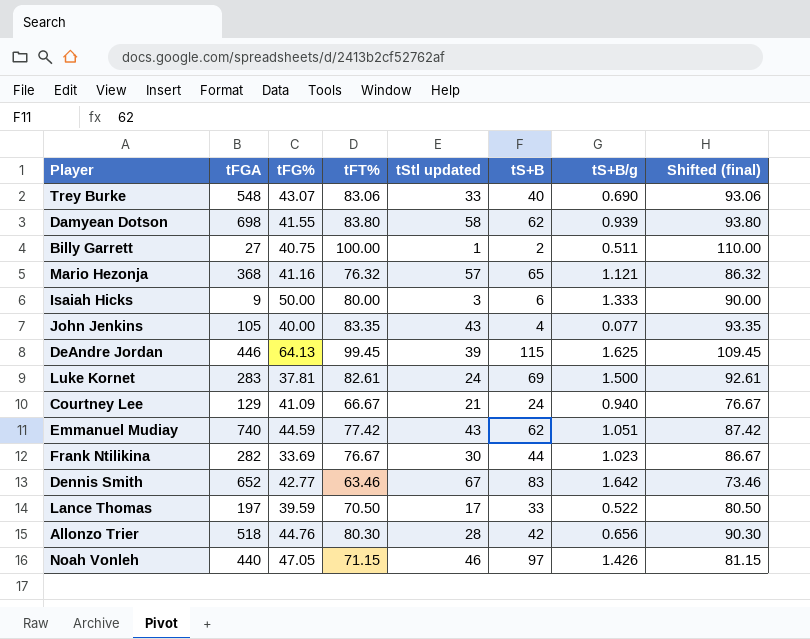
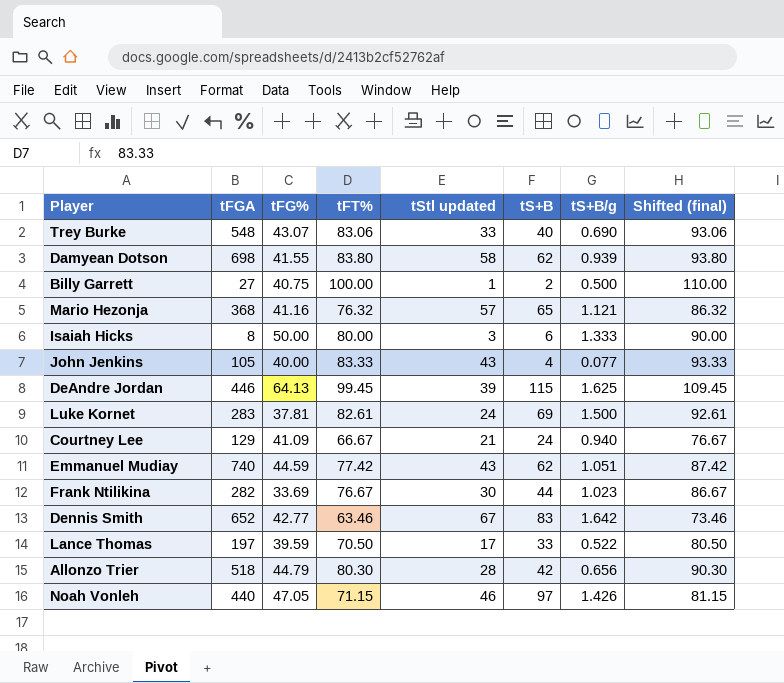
Billy Garrett | tS+B/g: 0.511 -> 0.500
Isaiah Hicks | tFGA: 9 -> 8
John Jenkins | tFT%: 83.35 -> 83.33
John Jenkins | Shifted (final): 93.35 -> 93.33
Allonzo Trier | tFG%: 44.76 -> 44.79

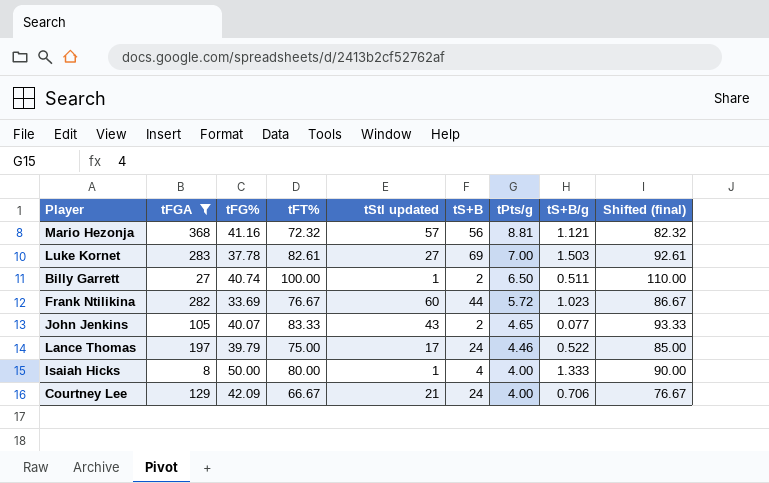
filter: none -> tFGA <= 368
row order: none -> tPts/g descending
column tPts/g | position: none -> 7
Mario Hezonja | tFT%: 76.32 -> 72.32
Mario Hezonja | tS+B: 65 -> 56
Mario Hezonja | Shifted (final): 86.32 -> 82.32
Luke Kornet | tFG%: 37.81 -> 37.78
Luke Kornet | tStl updated: 24 -> 27
Luke Kornet | tS+B/g: 1.500 -> 1.503
Billy Garrett | tFG%: 40.75 -> 40.74
Billy Garrett | tS+B/g: 0.500 -> 0.511
Frank Ntilikina | tStl updated: 30 -> 60
John Jenkins | tFG%: 40.00 -> 40.07
John Jenkins | tS+B: 4 -> 2
Lance Thomas | tFG%: 39.59 -> 39.79
Lance Thomas | tFT%: 70.50 -> 75.00
Lance Thomas | tS+B: 33 -> 24
Lance Thomas | Shifted (final): 80.50 -> 85.00
Isaiah Hicks | tStl updated: 3 -> 1
Isaiah Hicks | tS+B: 6 -> 4
Courtney Lee | tFG%: 41.09 -> 42.09
Courtney Lee | tS+B/g: 0.940 -> 0.706

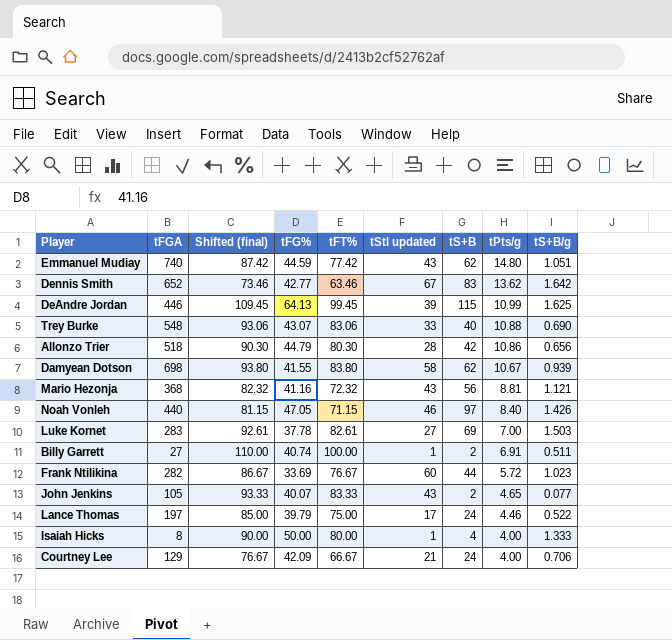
filter: tFGA <= 368 -> none
column Shifted (final) | position: 9 -> 3
Mario Hezonja | tStl updated: 57 -> 43
Billy Garrett | tPts/g: 6.50 -> 6.91

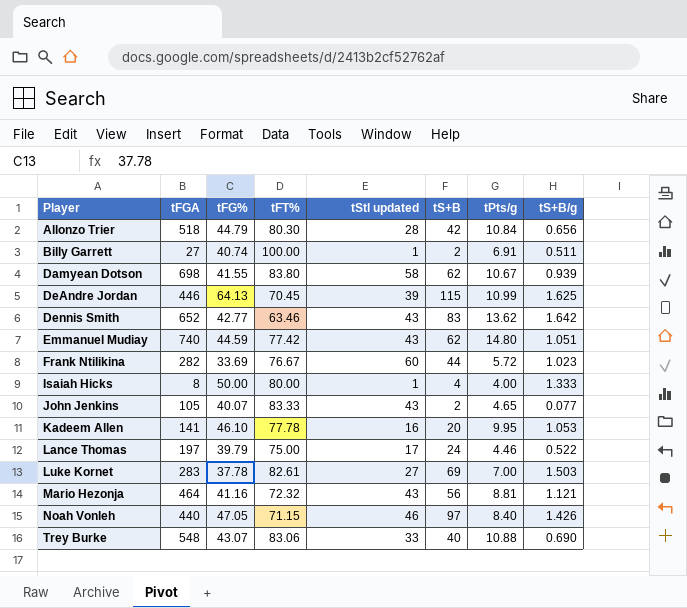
row order: tPts/g descending -> Player ascending
column Shifted (final) | formula: [tFT%] + 10 -> none
row Courtney Lee: 129 | 76.67 | 42.09 | 66.67 | 21 | 24 | 4.00 | 0.706 -> none
Allonzo Trier | tPts/g: 10.86 -> 10.84
DeAndre Jordan | tFT%: 99.45 -> 70.45
Dennis Smith | tStl updated: 67 -> 43
row Kadeem Allen: none -> 141 | 46.10 | 77.78 | 16 | 20 | 9.95 | 1.053
Mario Hezonja | tFGA: 368 -> 464

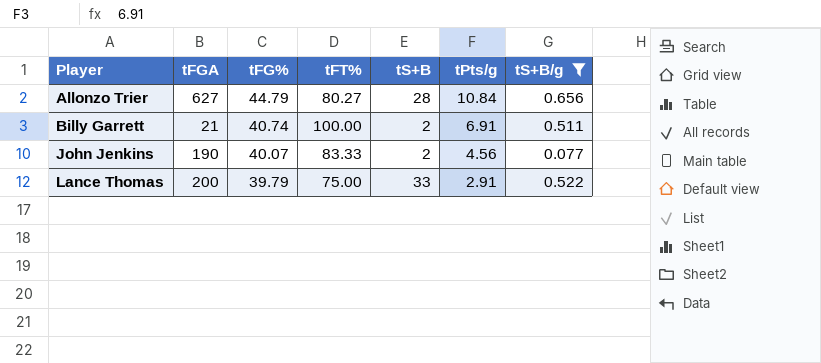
filter: none -> tS+B/g <= 0.656
column tStl updated | position: 5 -> none
Allonzo Trier | tFGA: 518 -> 627
Allonzo Trier | tFT%: 80.30 -> 80.27
Allonzo Trier | tS+B: 42 -> 28
Billy Garrett | tFGA: 27 -> 21
John Jenkins | tFGA: 105 -> 190
John Jenkins | tPts/g: 4.65 -> 4.56
Lance Thomas | tFGA: 197 -> 200
Lance Thomas | tS+B: 24 -> 33
Lance Thomas | tPts/g: 4.46 -> 2.91

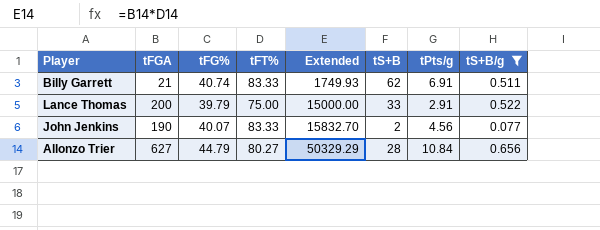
row order: Player ascending -> Extended ascending
column Extended | formula: none -> [tFGA] * [tFT%]
Billy Garrett | tFT%: 100.00 -> 83.33
Billy Garrett | tS+B: 2 -> 62

